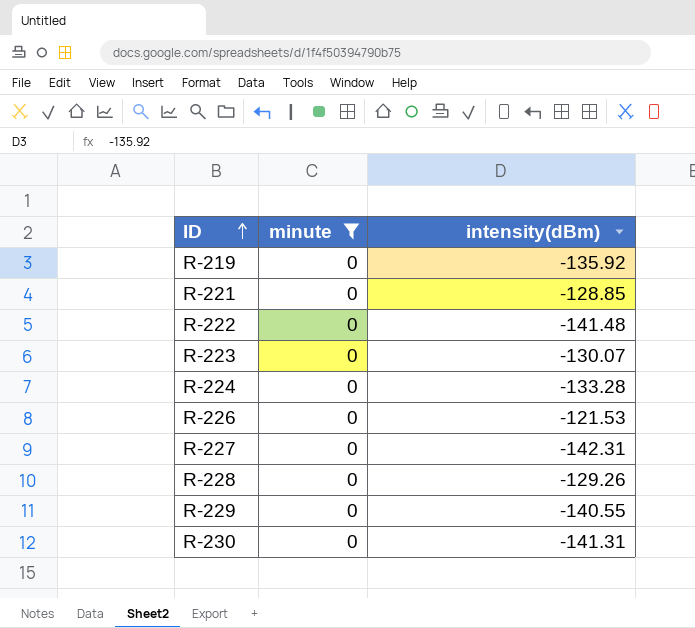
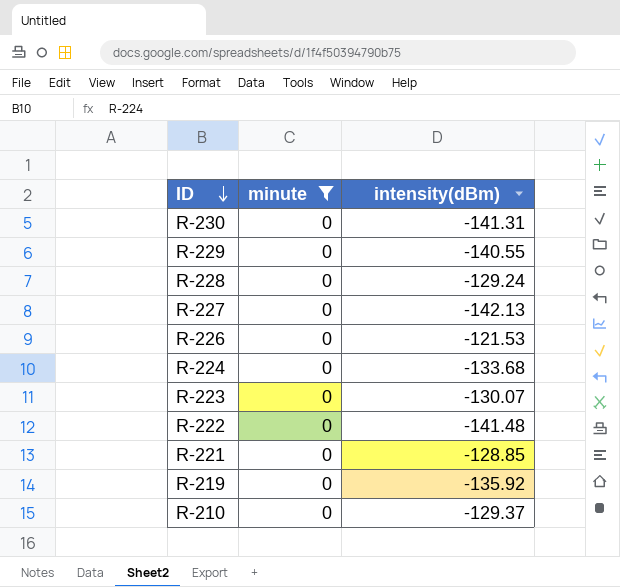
row order: ID ascending -> ID descending
R-228 | intensity(dBm): -129.26 -> -129.24
R-227 | intensity(dBm): -142.31 -> -142.13
R-224 | intensity(dBm): -133.28 -> -133.68
row R-210: none -> 0 | -129.37

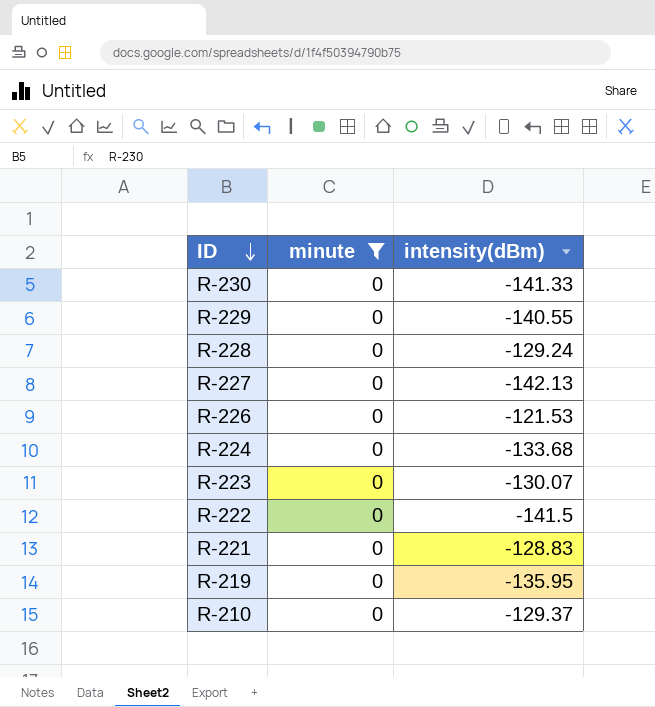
R-230 | intensity(dBm): -141.31 -> -141.33
R-222 | intensity(dBm): -141.48 -> -141.5
R-221 | intensity(dBm): -128.85 -> -128.83
R-219 | intensity(dBm): -135.92 -> -135.95

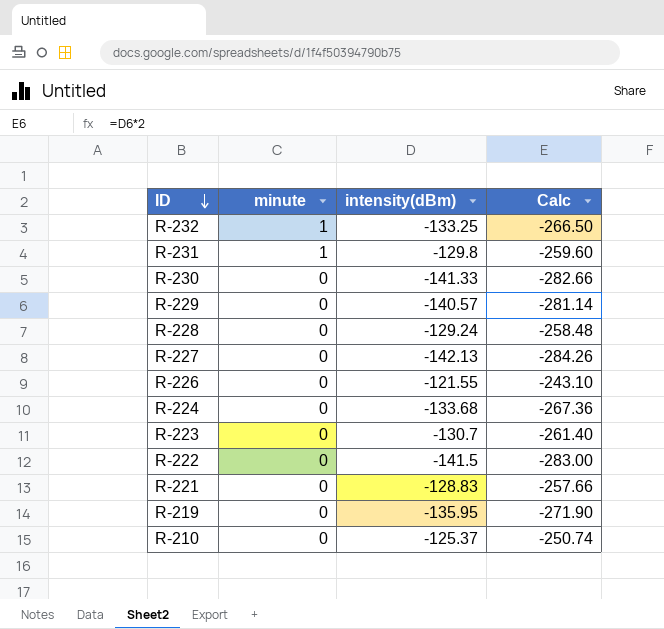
filter: minute = 0 -> none
column Calc | formula: none -> [intensity(dBm)] * 2
R-229 | intensity(dBm): -140.55 -> -140.57
R-226 | intensity(dBm): -121.53 -> -121.55
R-223 | intensity(dBm): -130.07 -> -130.7
R-210 | intensity(dBm): -129.37 -> -125.37

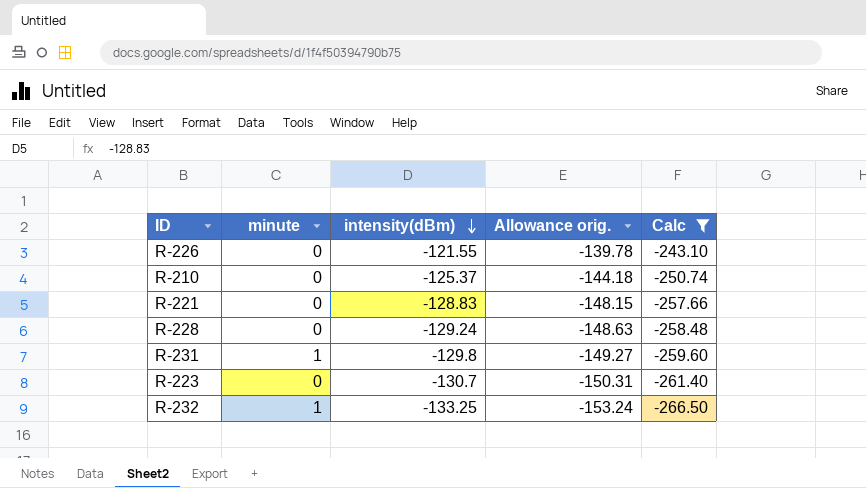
filter: none -> Calc >= -266.50
row order: ID descending -> intensity(dBm) descending
column Allowance orig. | formula: none -> [intensity(dBm)] * 1.15

